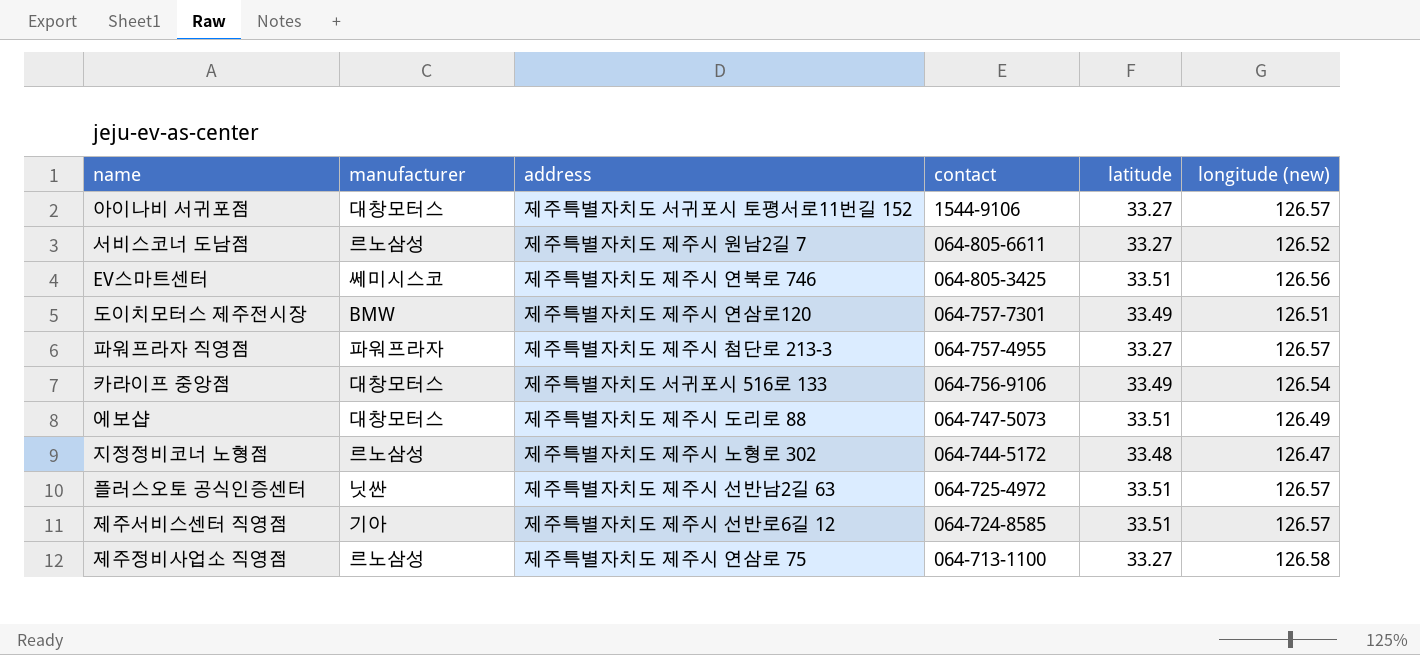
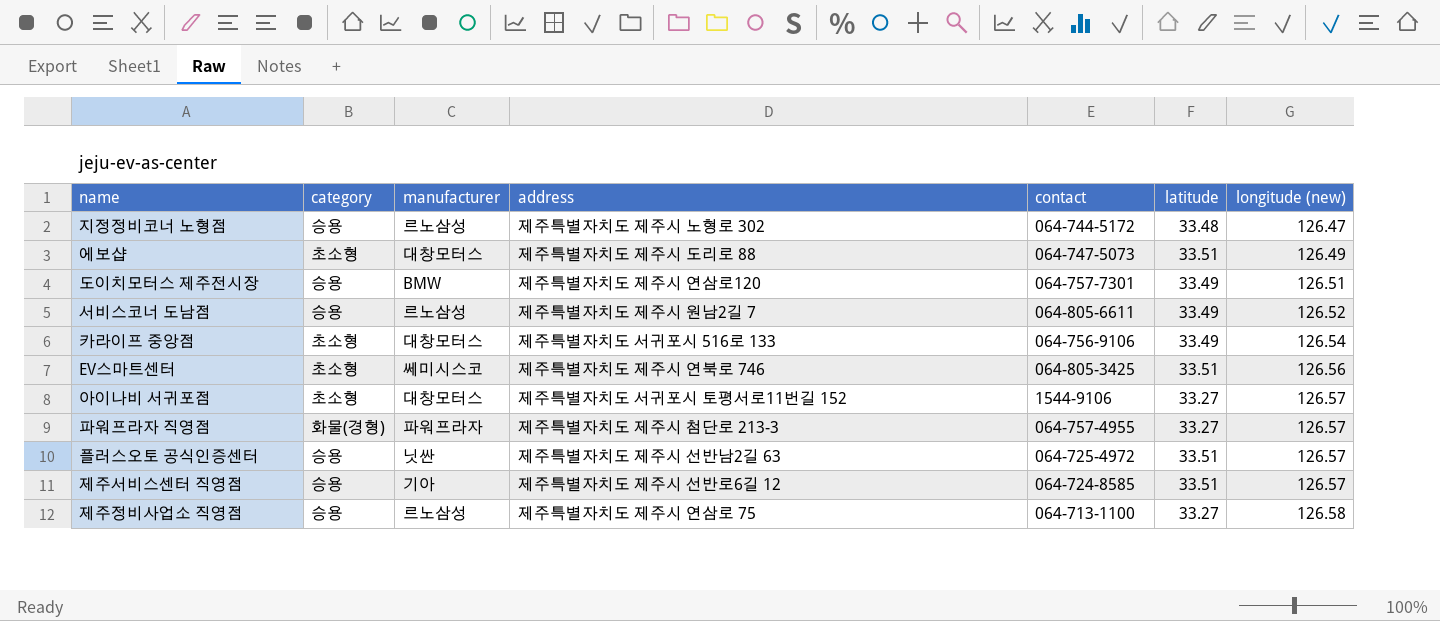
row order: contact descending -> longitude (new) ascending
column category | position: none -> 2
서비스코너 도남점 | latitude: 33.27 -> 33.49

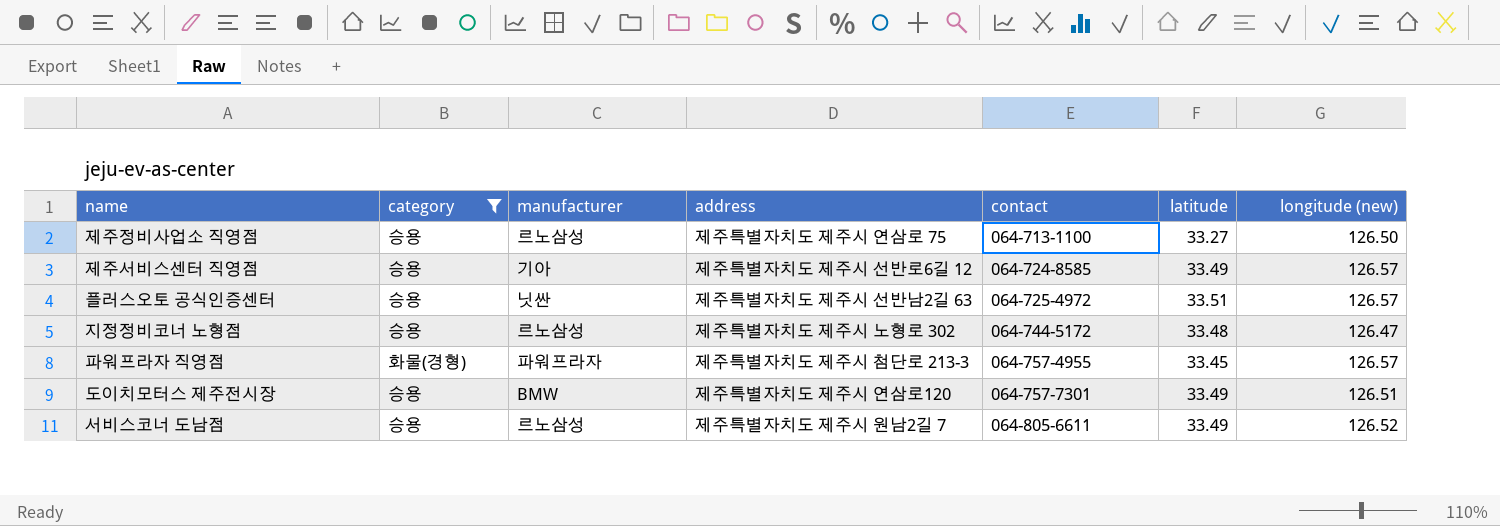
filter: none -> category != 초소형
row order: longitude (new) ascending -> contact ascending
제주정비사업소 직영점 | longitude (new): 126.58 -> 126.50
제주서비스센터 직영점 | latitude: 33.51 -> 33.49
파워프라자 직영점 | latitude: 33.27 -> 33.45

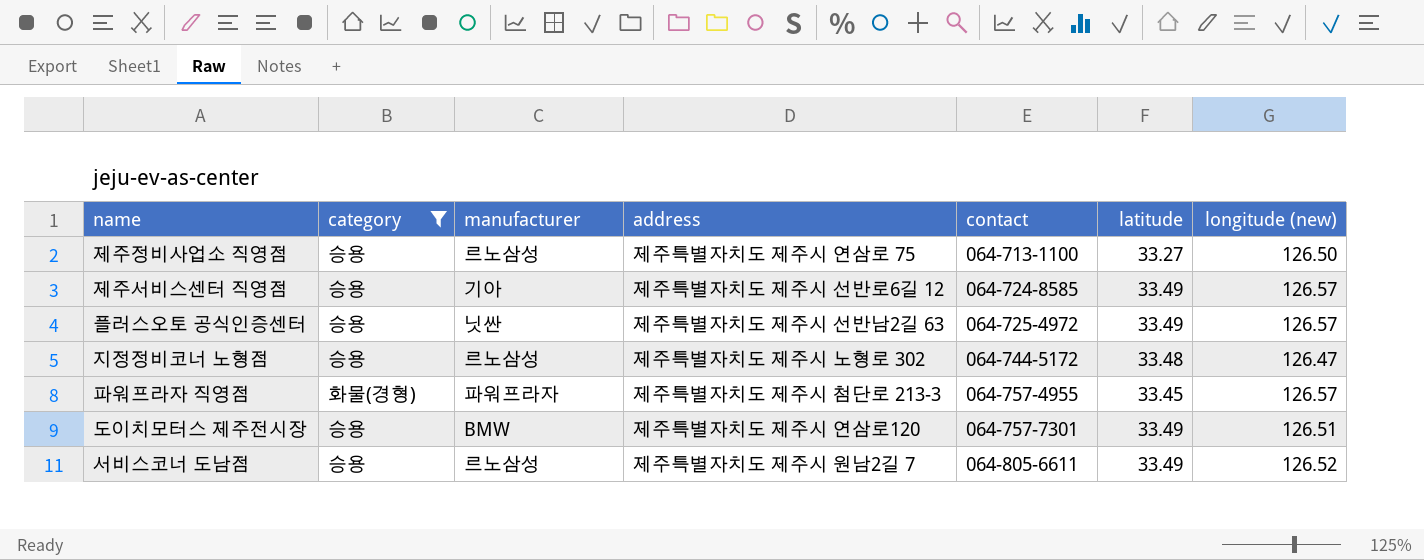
플러스오토 공식인증센터 | latitude: 33.51 -> 33.49

